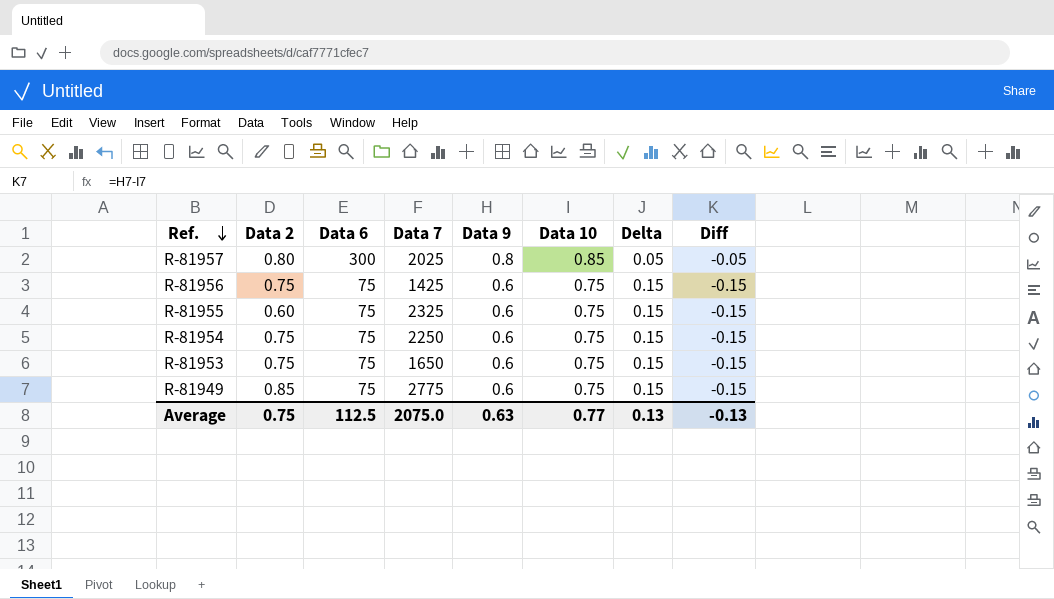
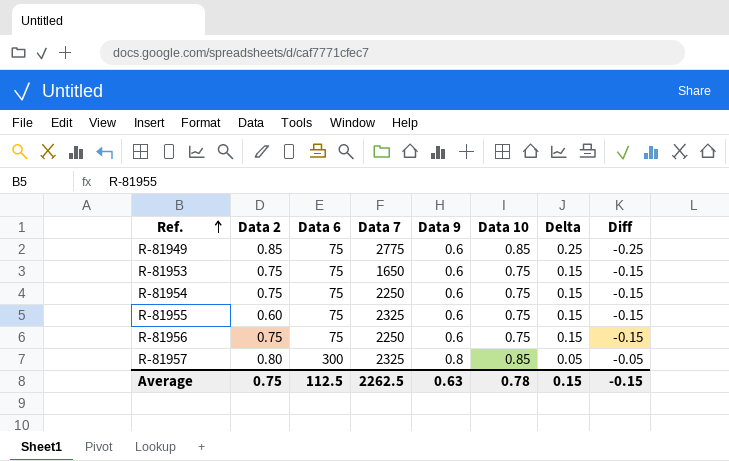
row order: Ref. descending -> Ref. ascending
R-81949 | Data 10: 0.75 -> 0.85
R-81949 | Delta: 0.15 -> 0.25
R-81949 | Diff: -0.15 -> -0.25
R-81956 | Data 7: 1425 -> 2250
R-81957 | Data 7: 2025 -> 2325
Average | Data 7: 2075.0 -> 2262.5
Average | Data 10: 0.77 -> 0.78
Average | Delta: 0.13 -> 0.15
Average | Diff: -0.13 -> -0.15

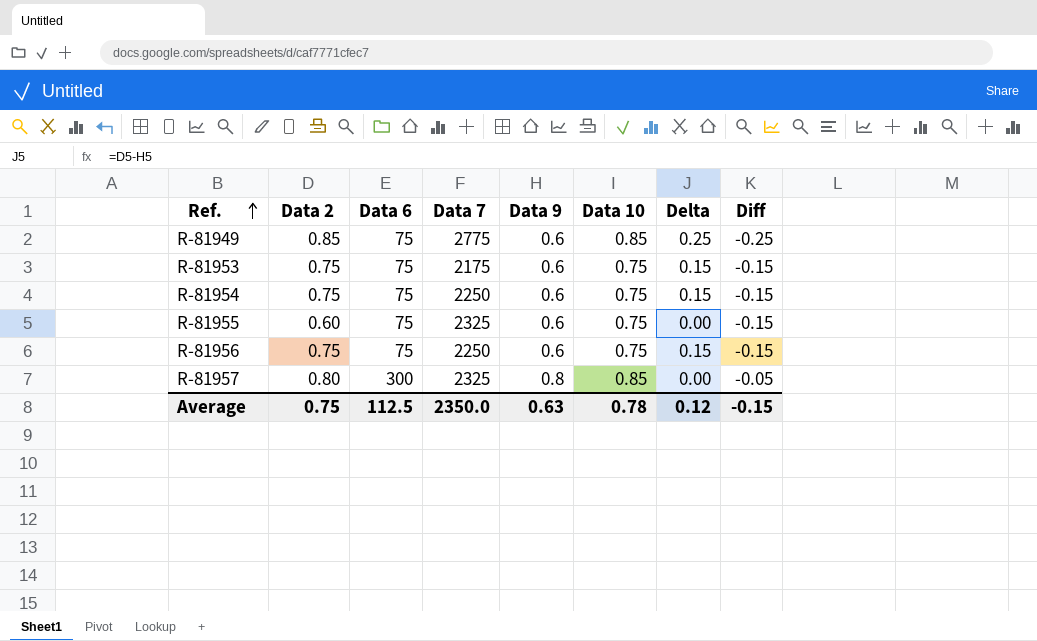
column Delta | formula: [Data 10] - [Data 9] -> [Data 2] - [Data 9]
R-81953 | Data 7: 1650 -> 2175
Average | Data 7: 2262.5 -> 2350.0
Average | Delta: 0.15 -> 0.12

